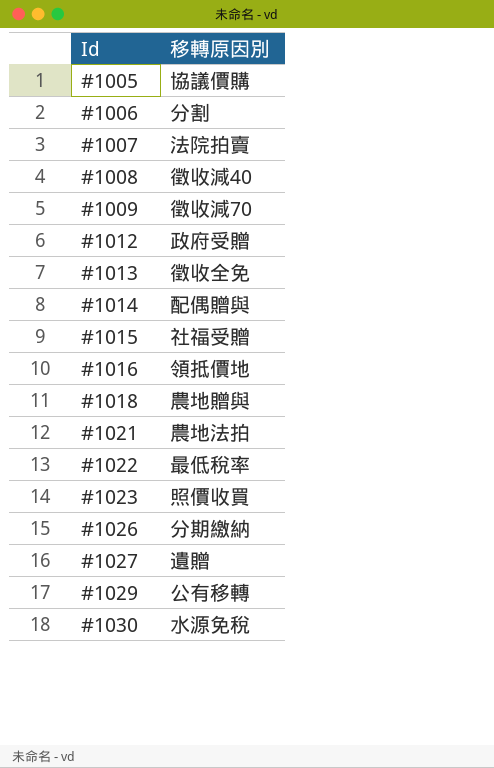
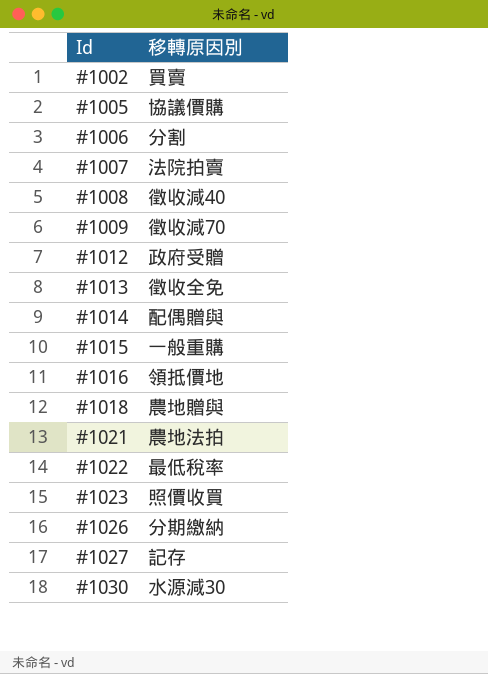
row #1029: 公有移轉 -> none
row #1002: none -> 買賣
#1015 | 移轉原因別: 社福受贈 -> 一般重購
#1027 | 移轉原因別: 遺贈 -> 記存
#1030 | 移轉原因別: 水源免稅 -> 水源減30

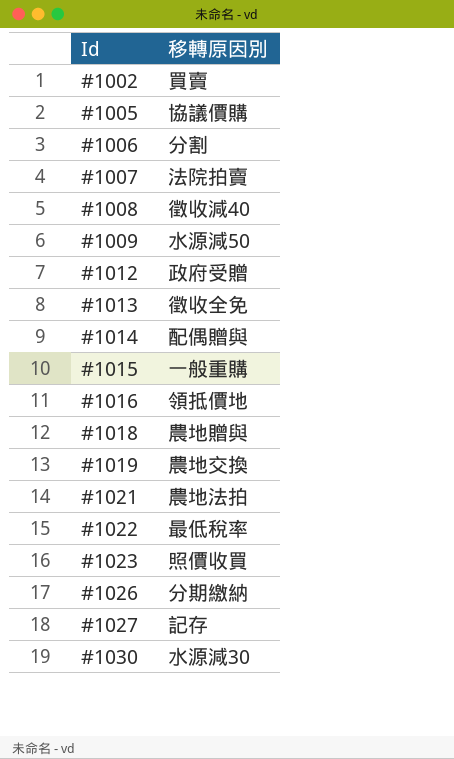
#1009 | 移轉原因別: 徵收減70 -> 水源減50
row #1019: none -> 農地交換

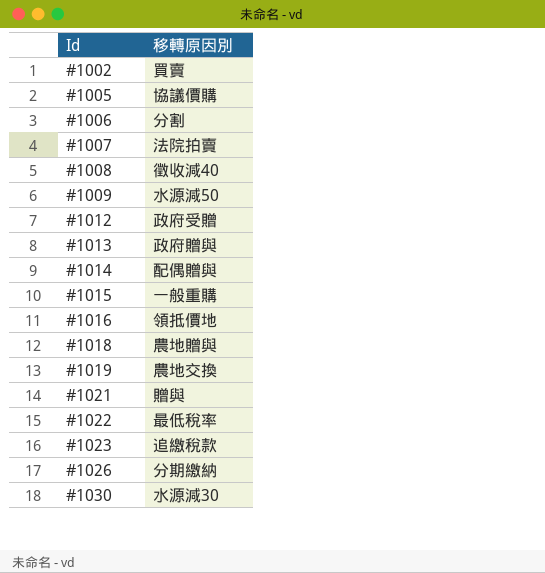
row #1027: 記存 -> none
#1013 | 移轉原因別: 徵收全免 -> 政府贈與
#1021 | 移轉原因別: 農地法拍 -> 贈與
#1023 | 移轉原因別: 照價收買 -> 追繳稅款

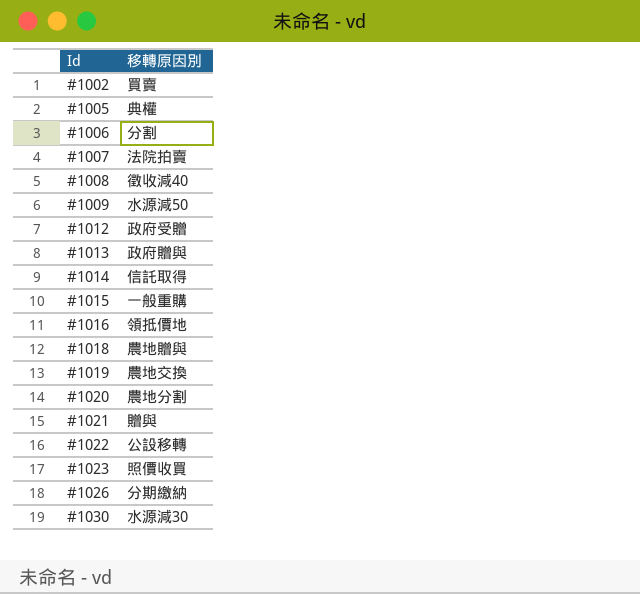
#1005 | 移轉原因別: 協議價購 -> 典權
#1014 | 移轉原因別: 配偶贈與 -> 信託取得
row #1020: none -> 農地分割
#1022 | 移轉原因別: 最低稅率 -> 公設移轉
#1023 | 移轉原因別: 追繳稅款 -> 照價收買

